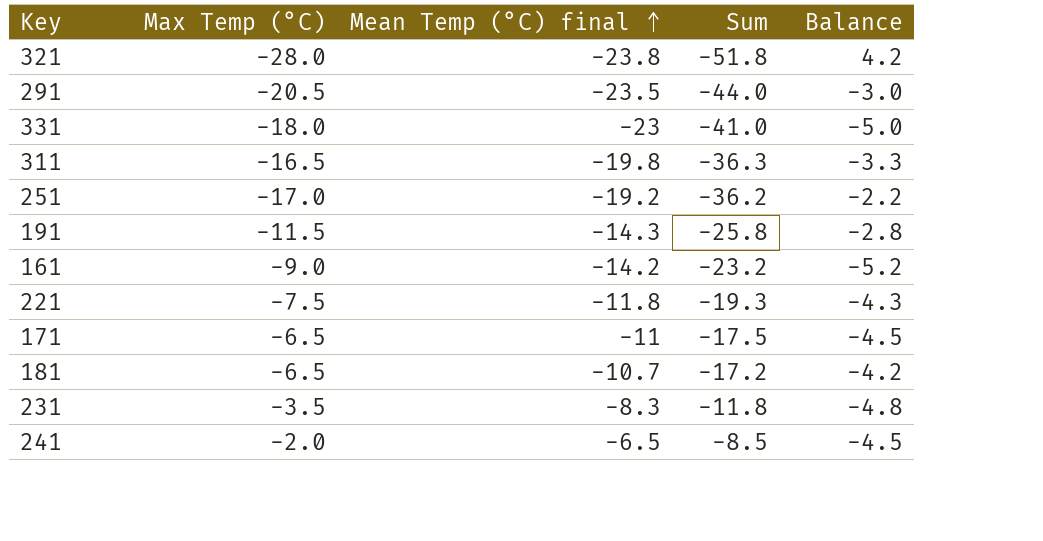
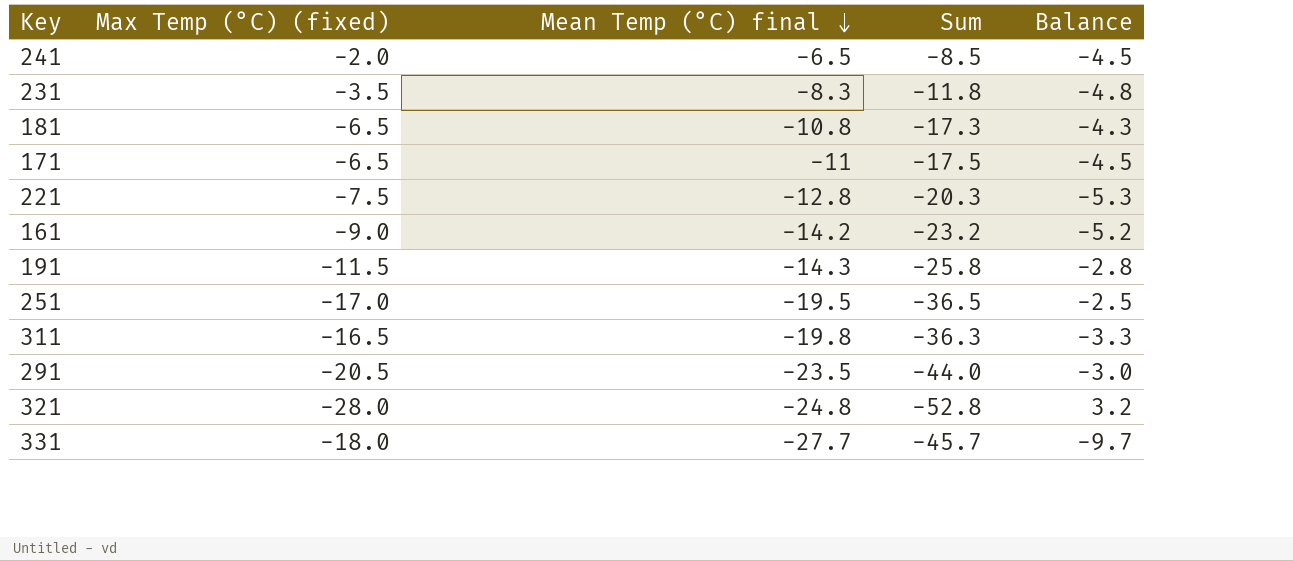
row order: Mean Temp (°C) final ascending -> Mean Temp (°C) final descending
column name: Max Temp (°C) -> Max Temp (°C) (fixed)
181 | Mean Temp (°C) final: -10.7 -> -10.8
181 | Sum: -17.2 -> -17.3
181 | Balance: -4.2 -> -4.3
221 | Mean Temp (°C) final: -11.8 -> -12.8
221 | Sum: -19.3 -> -20.3
221 | Balance: -4.3 -> -5.3
251 | Mean Temp (°C) final: -19.2 -> -19.5
251 | Sum: -36.2 -> -36.5
251 | Balance: -2.2 -> -2.5
321 | Mean Temp (°C) final: -23.8 -> -24.8
321 | Sum: -51.8 -> -52.8
321 | Balance: 4.2 -> 3.2
331 | Mean Temp (°C) final: -23 -> -27.7
331 | Sum: -41.0 -> -45.7
331 | Balance: -5.0 -> -9.7

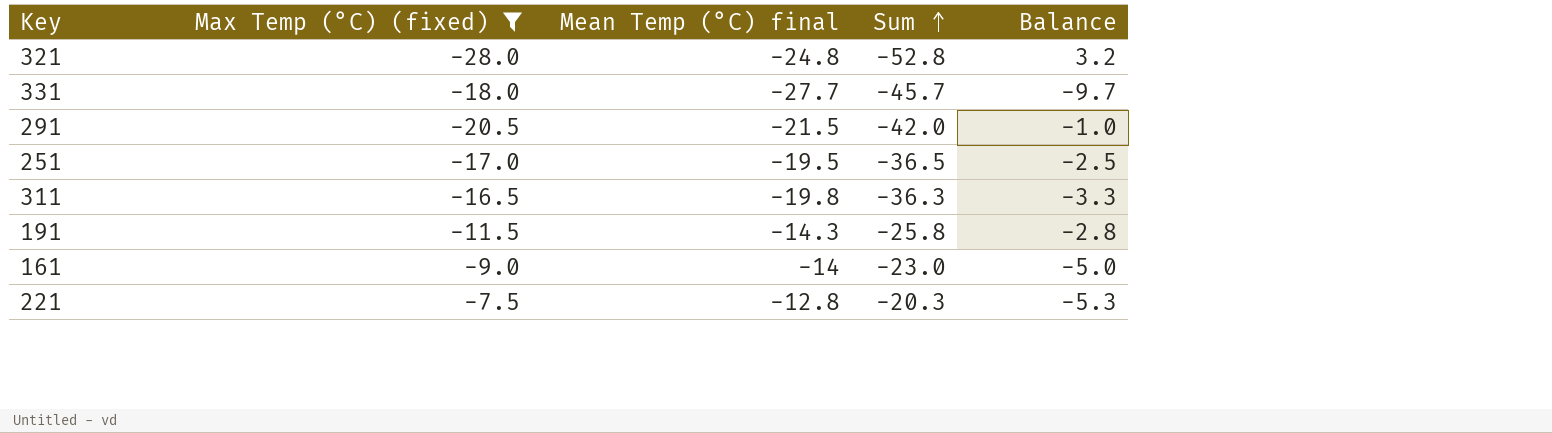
filter: none -> Max Temp (°C) (fixed) <= -7.5
row order: Mean Temp (°C) final descending -> Sum ascending
291 | Mean Temp (°C) final: -23.5 -> -21.5
291 | Sum: -44.0 -> -42.0
291 | Balance: -3.0 -> -1.0
161 | Mean Temp (°C) final: -14.2 -> -14
161 | Sum: -23.2 -> -23.0
161 | Balance: -5.2 -> -5.0

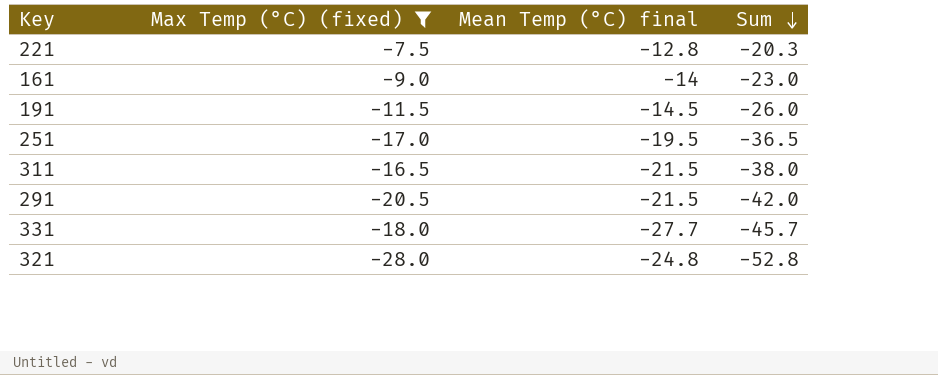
row order: Sum ascending -> Sum descending
column Balance | formula: [Mean Temp (°C) final] - [Max Temp (°C) (fixed)] -> none
191 | Mean Temp (°C) final: -14.3 -> -14.5
191 | Sum: -25.8 -> -26.0
311 | Mean Temp (°C) final: -19.8 -> -21.5
311 | Sum: -36.3 -> -38.0

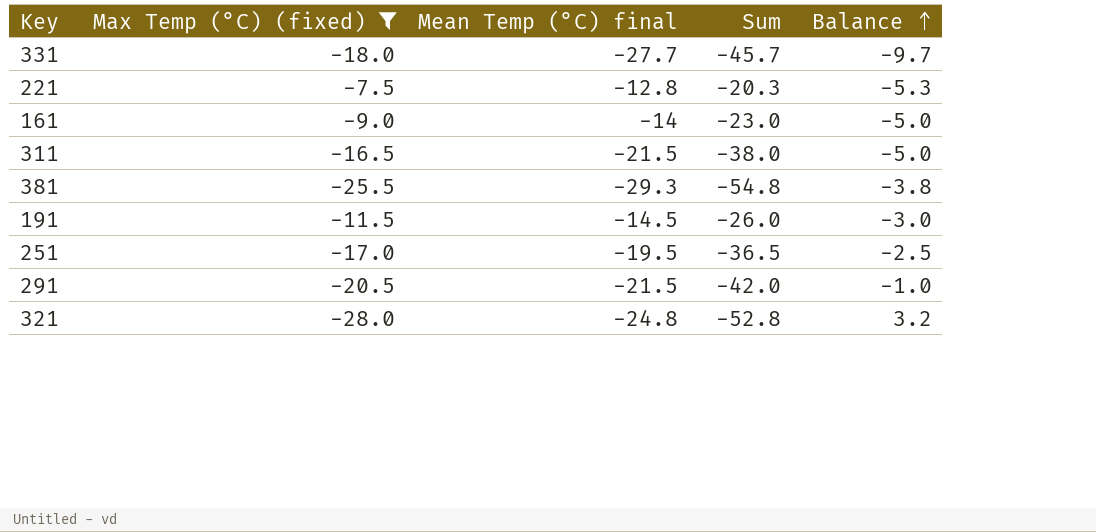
row order: Sum descending -> Balance ascending
column Balance | formula: none -> [Mean Temp (°C) final] - [Max Temp (°C) (fixed)]
row 381: none -> -25.5 | -29.3 | -54.8 | -3.8

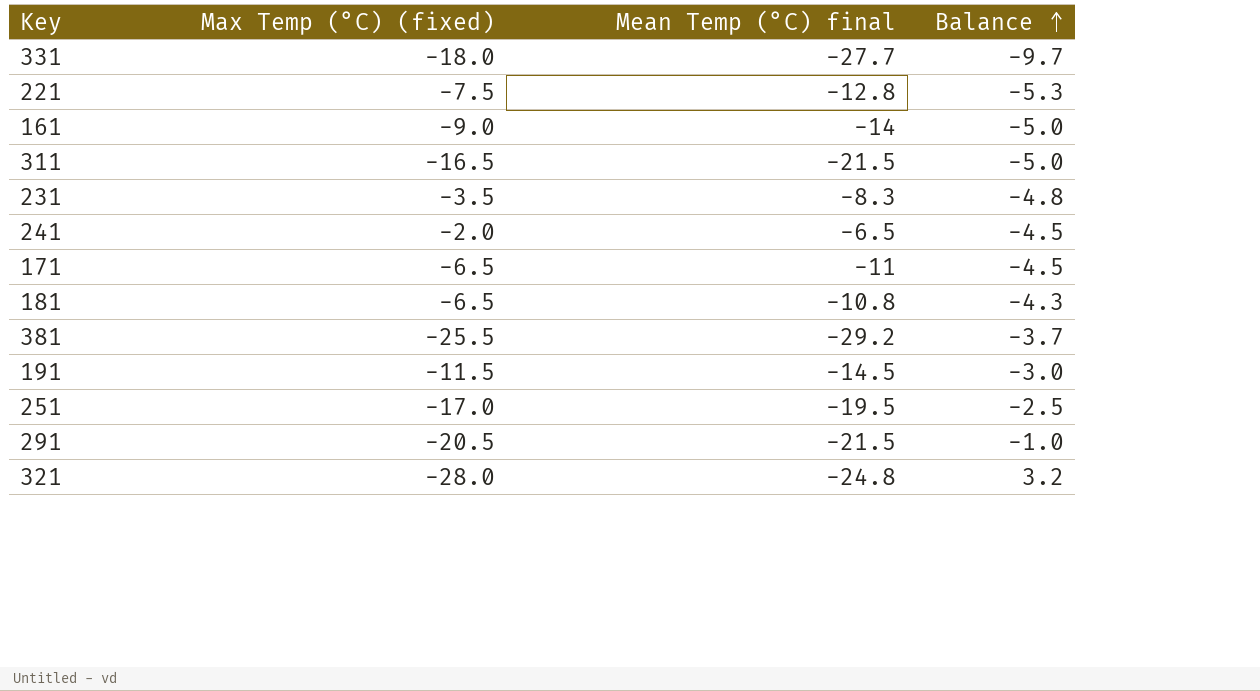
filter: Max Temp (°C) (fixed) <= -7.5 -> none
column Sum | formula: [Max Temp (°C) (fixed)] + [Mean Temp (°C) final] -> none
381 | Mean Temp (°C) final: -29.3 -> -29.2
381 | Balance: -3.8 -> -3.7

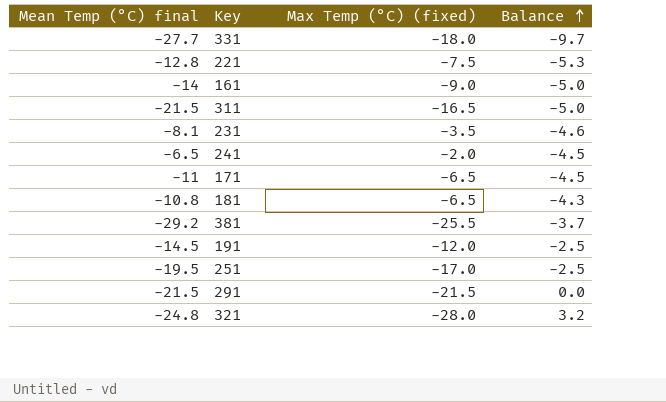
column Mean Temp (°C) final | position: 3 -> 1
231 | Mean Temp (°C) final: -8.3 -> -8.1
231 | Balance: -4.8 -> -4.6
191 | Max Temp (°C) (fixed): -11.5 -> -12.0
191 | Balance: -3.0 -> -2.5
291 | Max Temp (°C) (fixed): -20.5 -> -21.5
291 | Balance: -1.0 -> 0.0

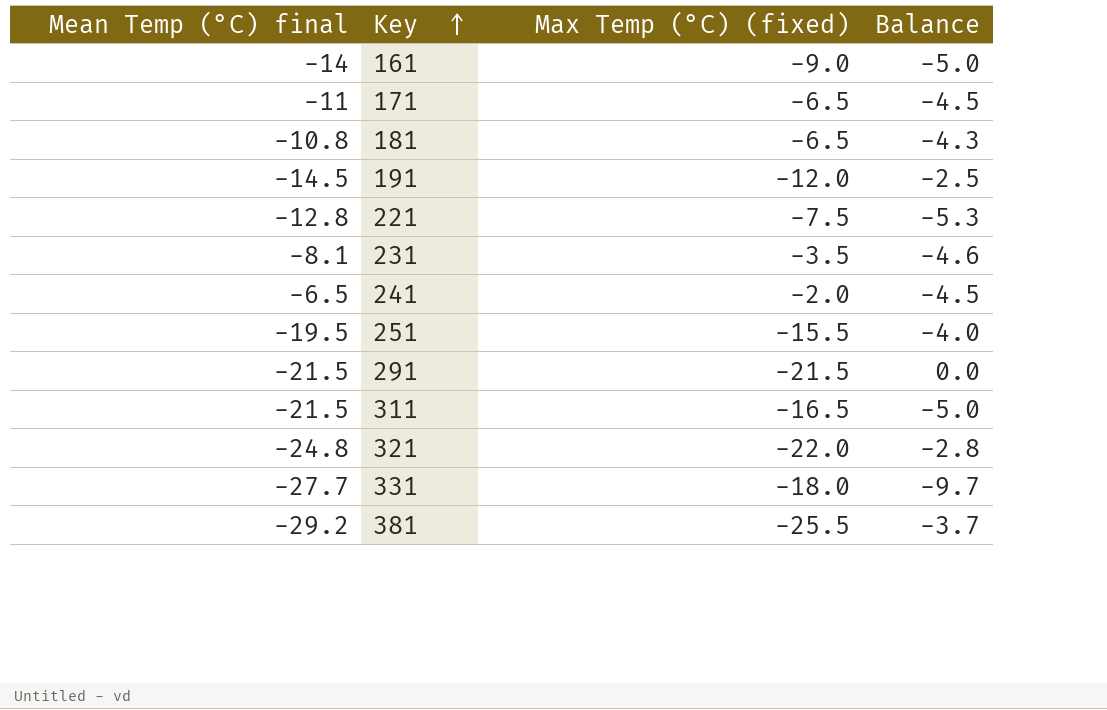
row order: Balance ascending -> Key ascending
251 | Max Temp (°C) (fixed): -17.0 -> -15.5
251 | Balance: -2.5 -> -4.0
321 | Max Temp (°C) (fixed): -28.0 -> -22.0
321 | Balance: 3.2 -> -2.8

